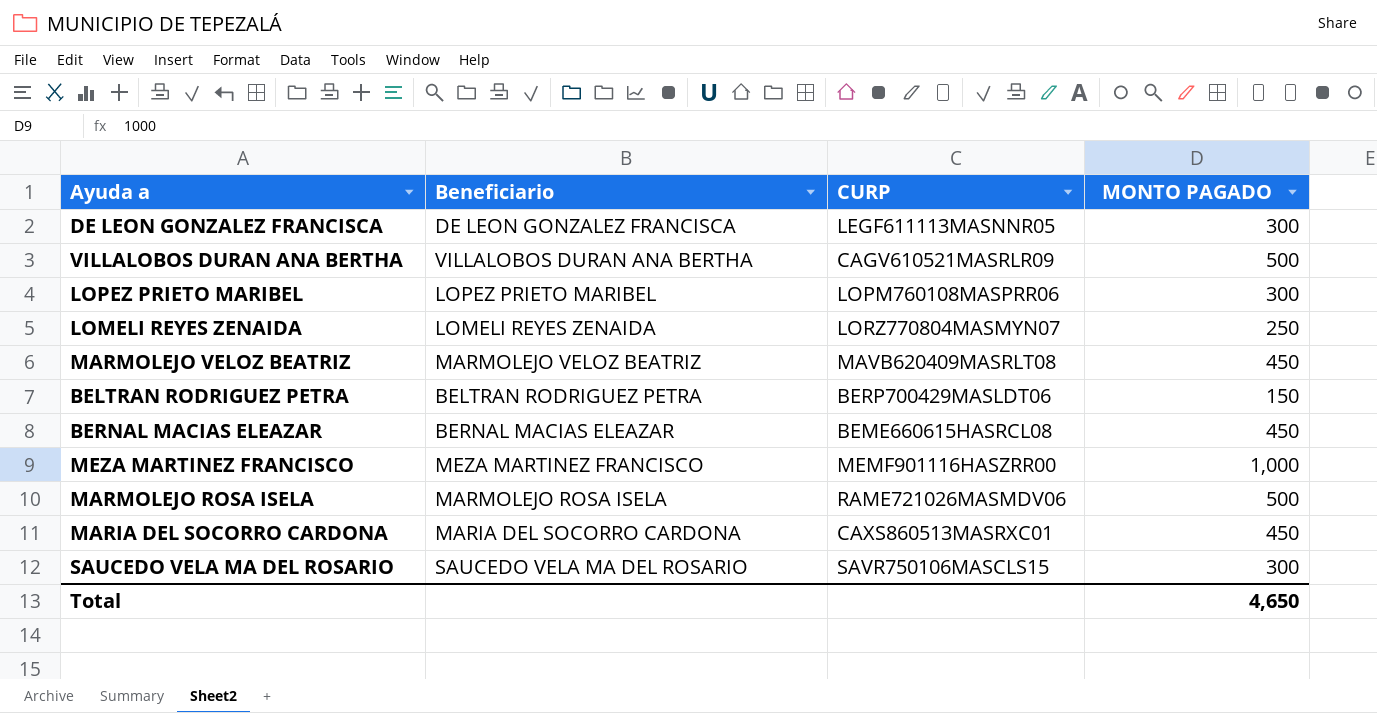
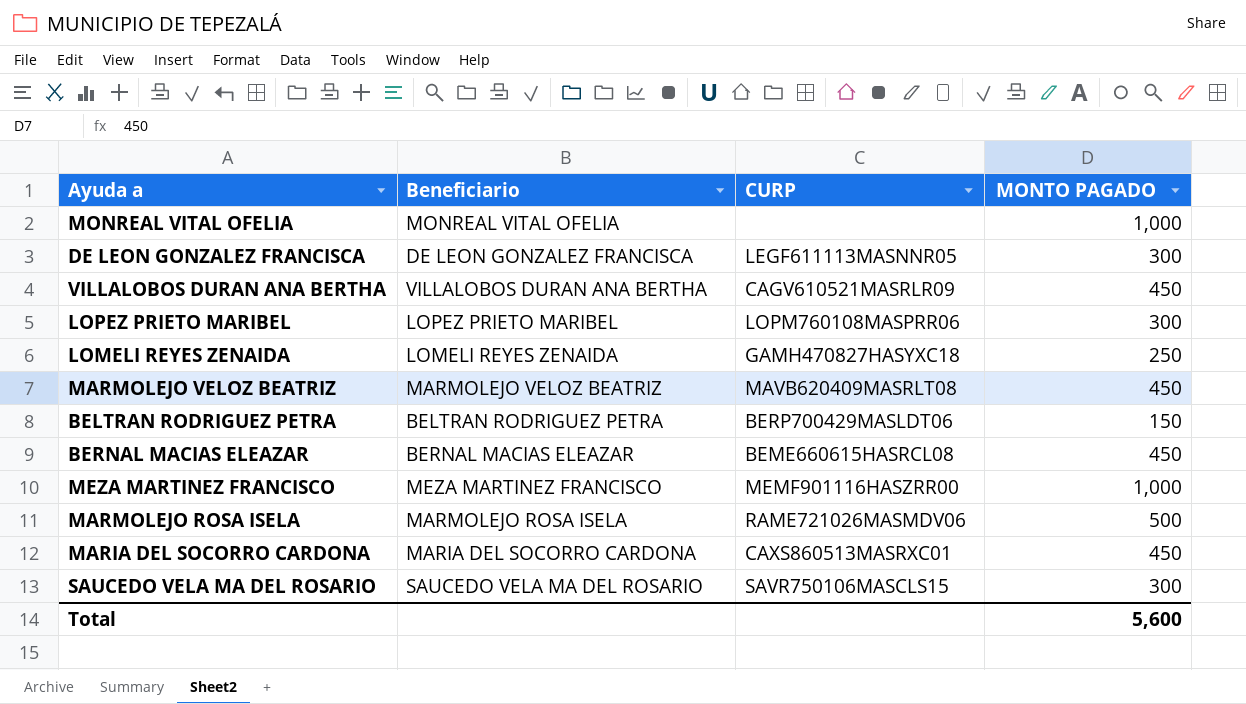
row MONREAL VITAL OFELIA: none -> MONREAL VITAL OFELIA | none | 1,000
VILLALOBOS DURAN ANA BERTHA | MONTO PAGADO: 500 -> 450
LOMELI REYES ZENAIDA | CURP: LORZ770804MASMYN07 -> GAMH470827HASYXC18
Total | MONTO PAGADO: 4,650 -> 5,600

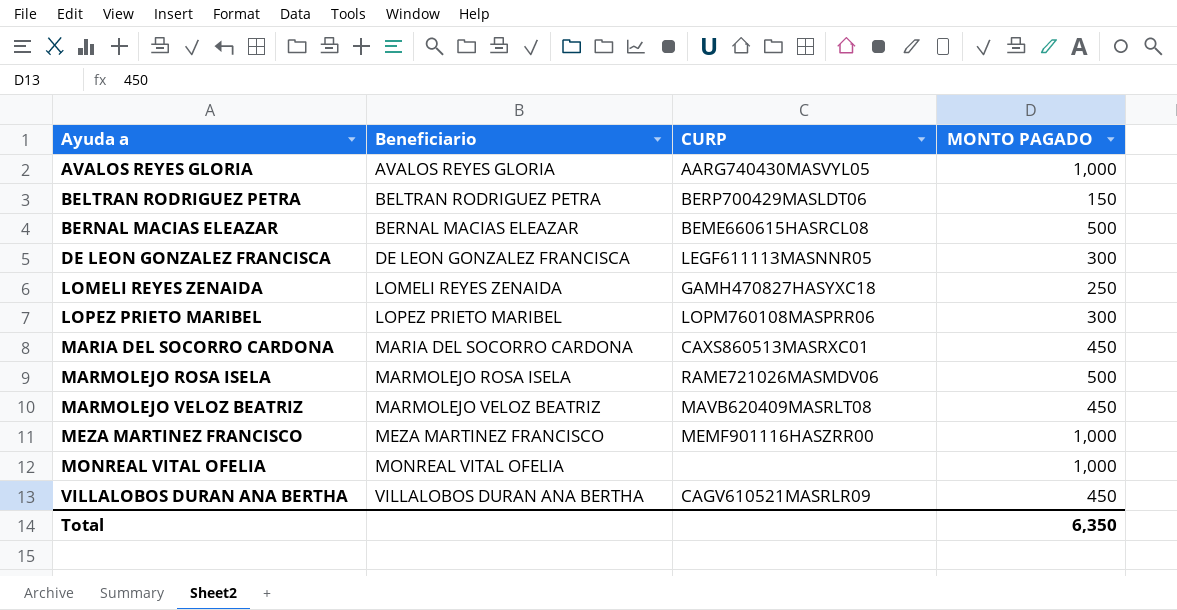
row order: none -> Ayuda a ascending
row SAUCEDO VELA MA DEL ROSARIO: SAUCEDO VELA MA DEL ROSARIO | SAVR750106MASCLS15 | 300 -> none
row AVALOS REYES GLORIA: none -> AVALOS REYES GLORIA | AARG740430MASVYL05 | 1,000
BERNAL MACIAS ELEAZAR | MONTO PAGADO: 450 -> 500
Total | MONTO PAGADO: 5,600 -> 6,350

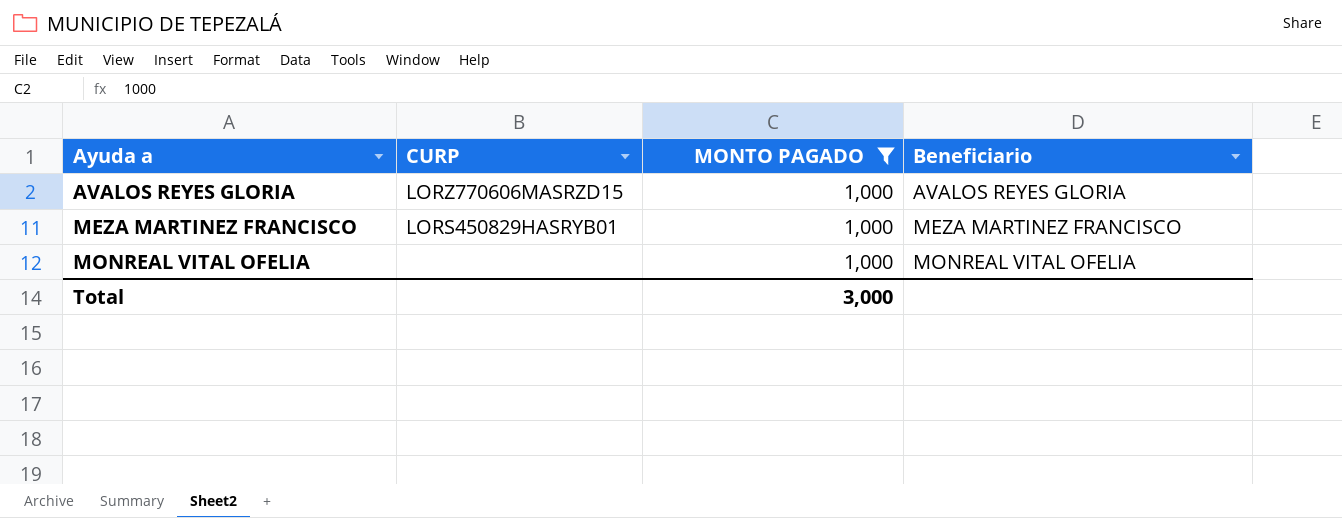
filter: none -> MONTO PAGADO = 1,000
column Beneficiario | position: 2 -> 4
AVALOS REYES GLORIA | CURP: AARG740430MASVYL05 -> LORZ770606MASRZD15
MEZA MARTINEZ FRANCISCO | CURP: MEMF901116HASZRR00 -> LORS450829HASRYB01
Total | MONTO PAGADO: 6,350 -> 3,000

